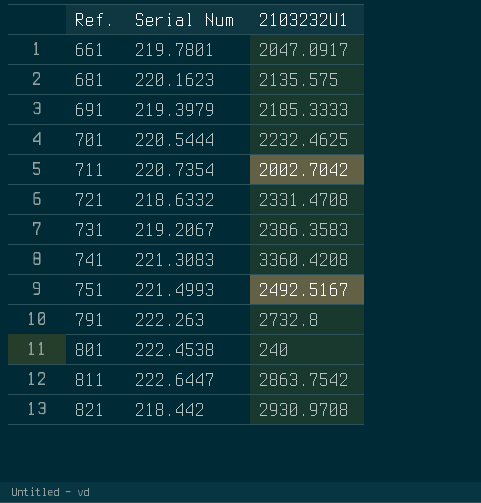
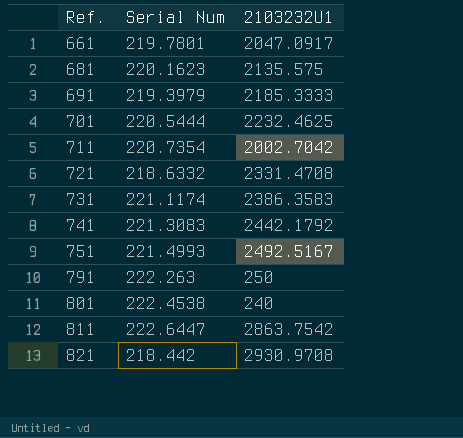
731 | Serial Num: 219.2067 -> 221.1174
741 | 2103232U1: 3360.4208 -> 2442.1792
791 | 2103232U1: 2732.8 -> 250

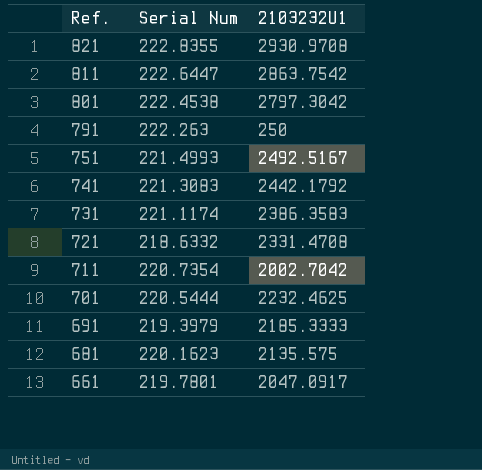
row order: Ref. ascending -> Ref. descending
821 | Serial Num: 218.442 -> 222.8355
801 | 2103232U1: 240 -> 2797.3042

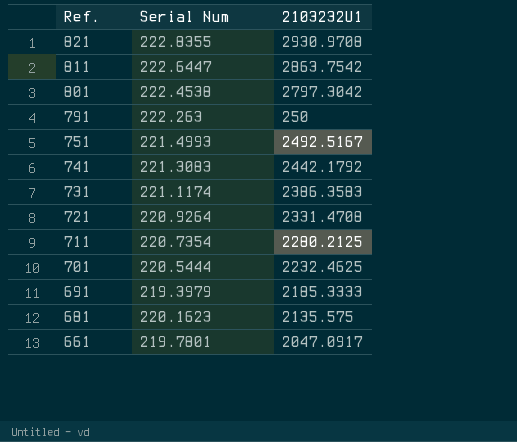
721 | Serial Num: 218.6332 -> 220.9264
711 | 2103232U1: 2002.7042 -> 2280.2125

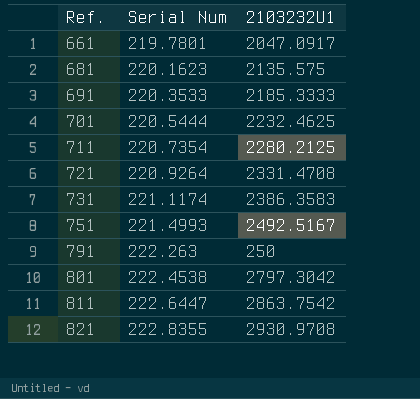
row order: Ref. descending -> Ref. ascending
row 741: 221.3083 | 2442.1792 -> none
691 | Serial Num: 219.3979 -> 220.3533

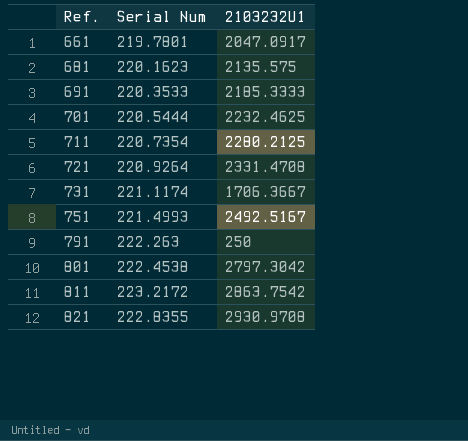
731 | 2103232U1: 2386.3583 -> 1706.3667
811 | Serial Num: 222.6447 -> 223.2172

